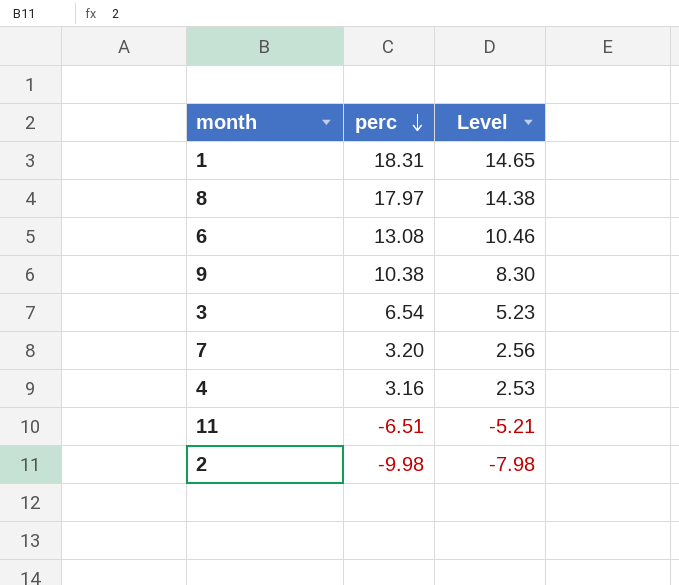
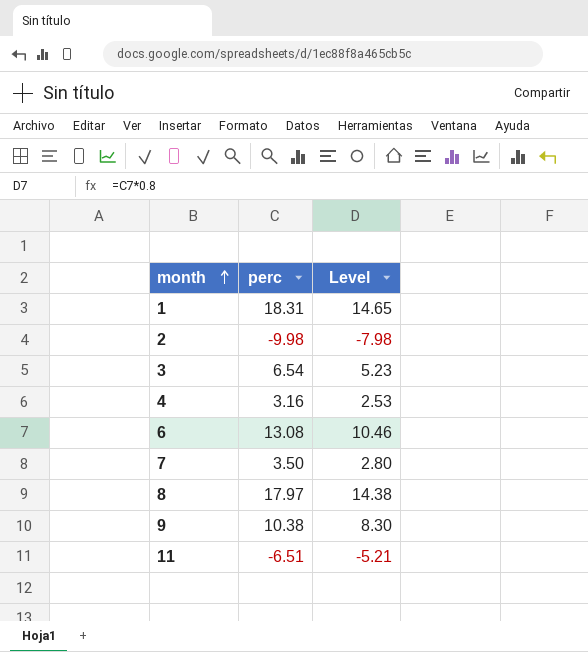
row order: perc descending -> month ascending
7 | perc: 3.20 -> 3.50
7 | Level: 2.56 -> 2.80

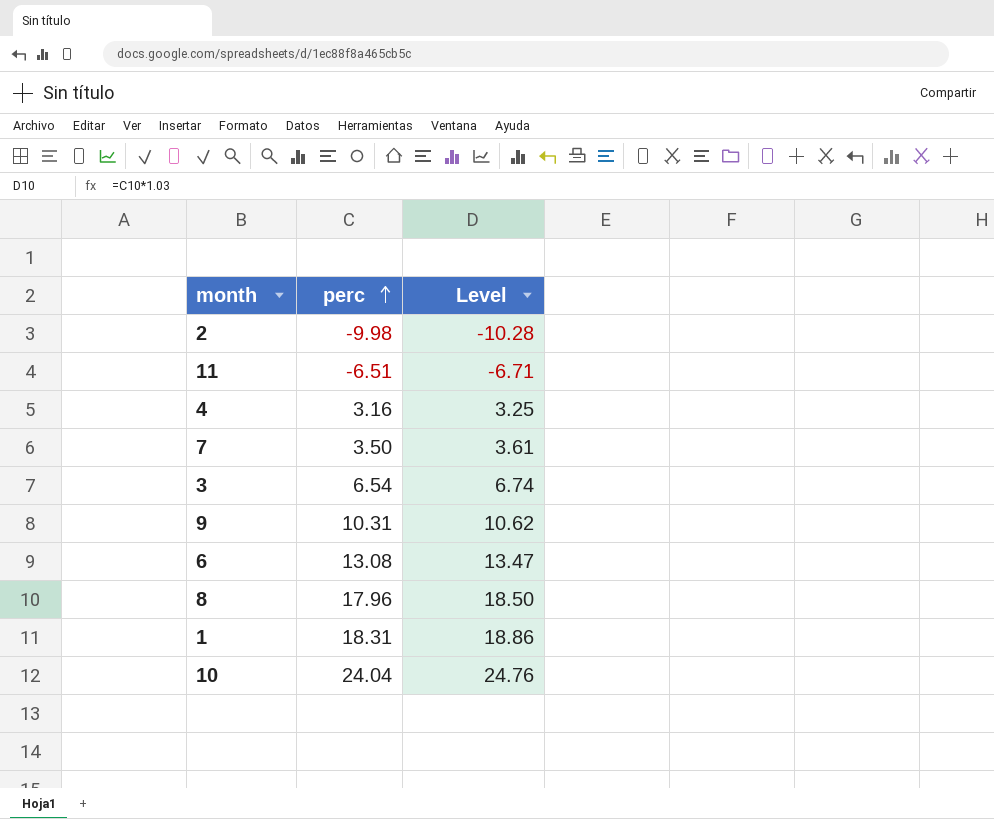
row order: month ascending -> perc ascending
column Level | formula: [perc] * 0.8 -> [perc] * 1.03
9 | perc: 10.38 -> 10.31
8 | perc: 17.97 -> 17.96
row 10: none -> 24.04 | 24.76

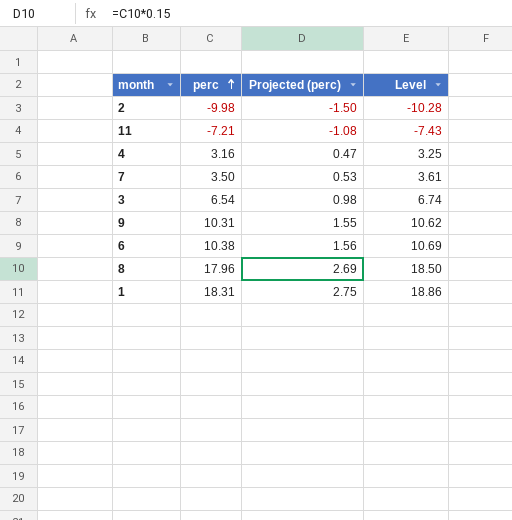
column Projected (perc) | formula: none -> [perc] * 0.15
row 10: 24.04 | 24.76 -> none
11 | perc: -6.51 -> -7.21
11 | Level: -6.71 -> -7.43
6 | perc: 13.08 -> 10.38
6 | Level: 13.47 -> 10.69

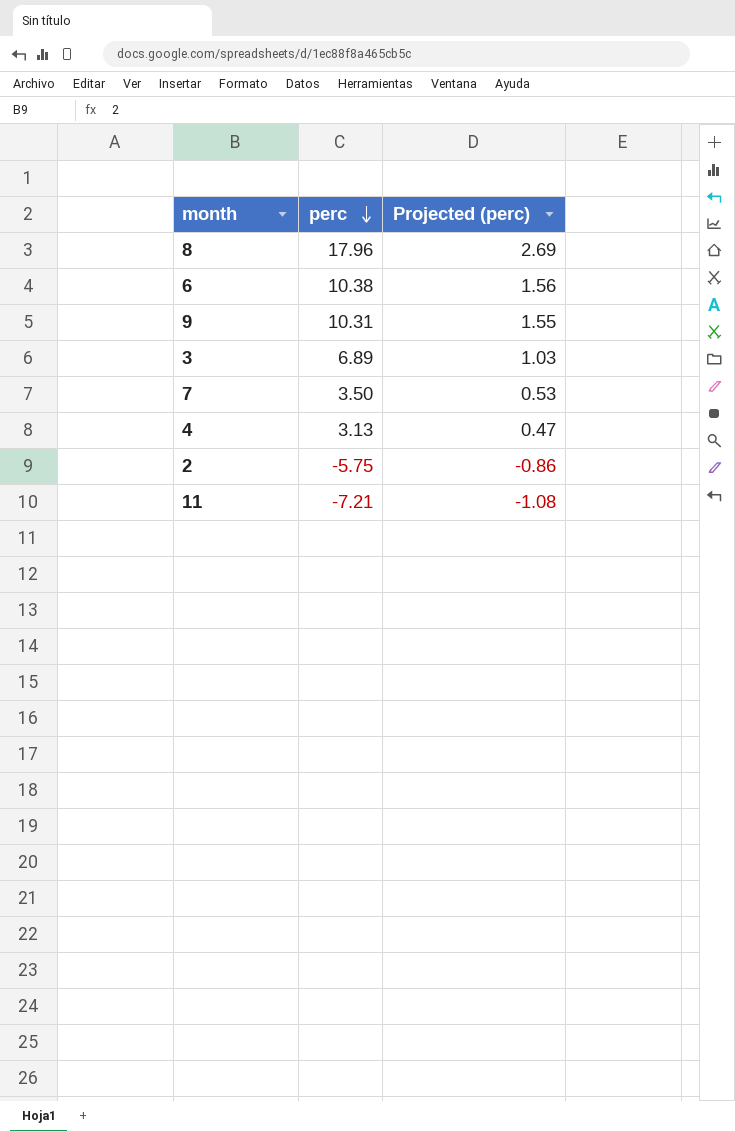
row order: perc ascending -> perc descending
column Level | formula: [perc] * 1.03 -> none
row 1: 18.31 | 2.75 | 18.86 -> none
3 | perc: 6.54 -> 6.89
3 | Projected (perc): 0.98 -> 1.03
4 | perc: 3.16 -> 3.13
2 | perc: -9.98 -> -5.75
2 | Projected (perc): -1.50 -> -0.86

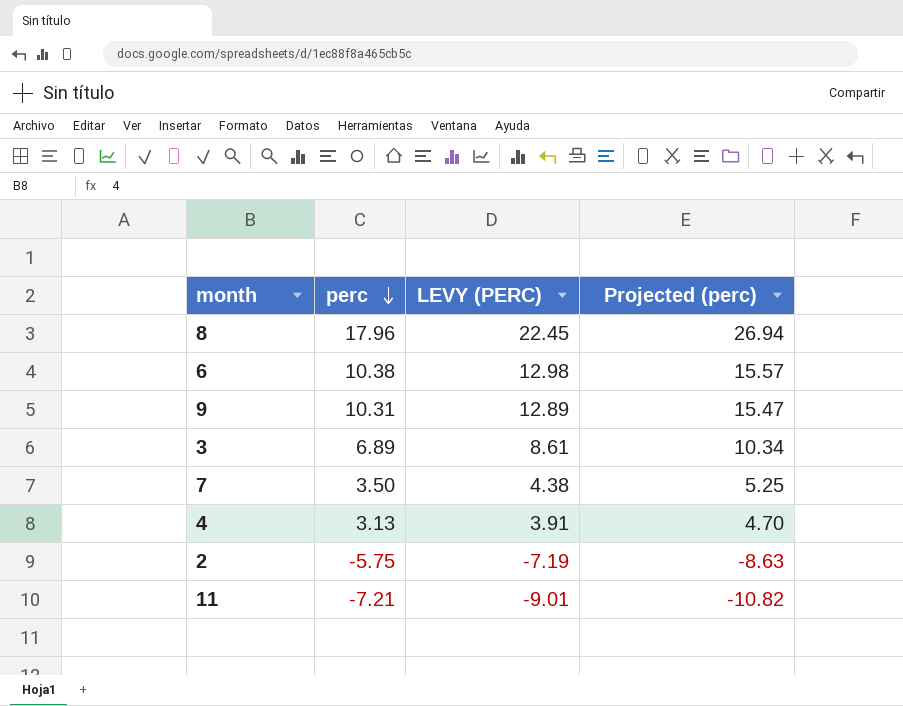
column LEVY (PERC) | formula: none -> [perc] * 1.25
column Projected (perc) | formula: [perc] * 0.15 -> [perc] * 1.5

